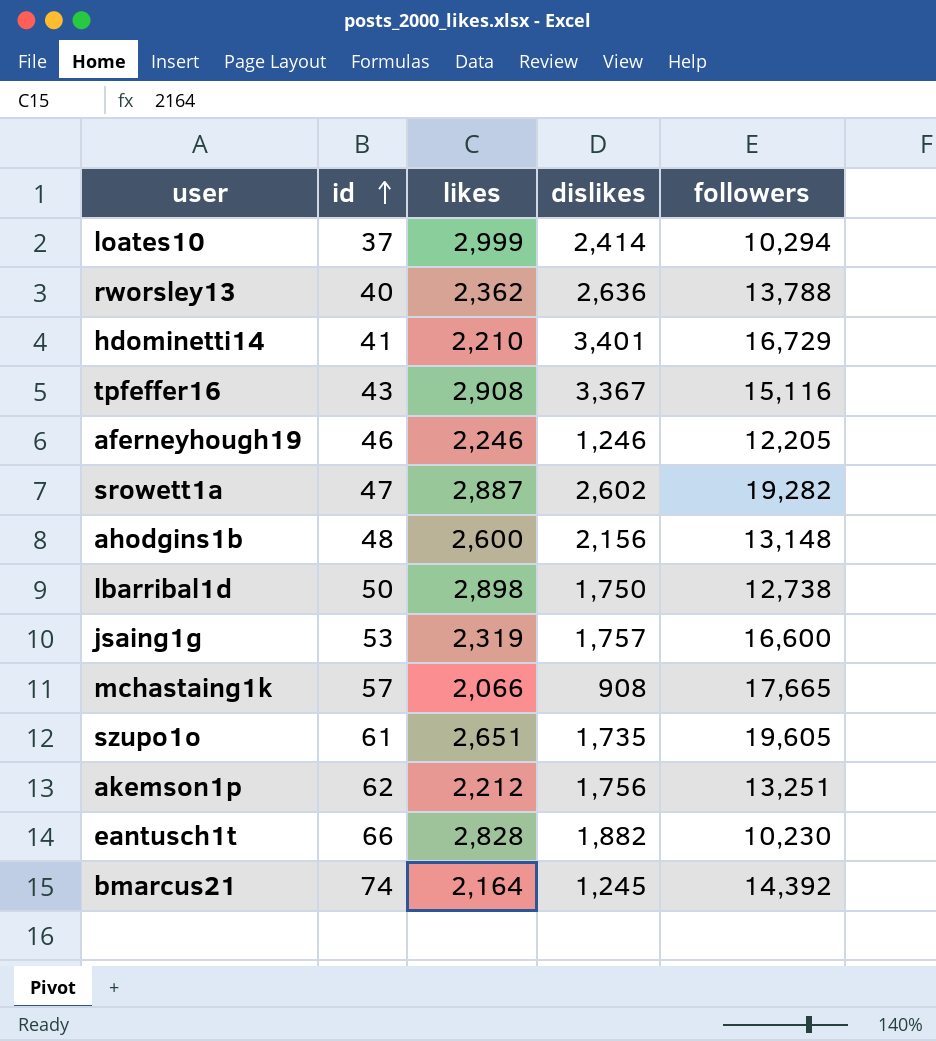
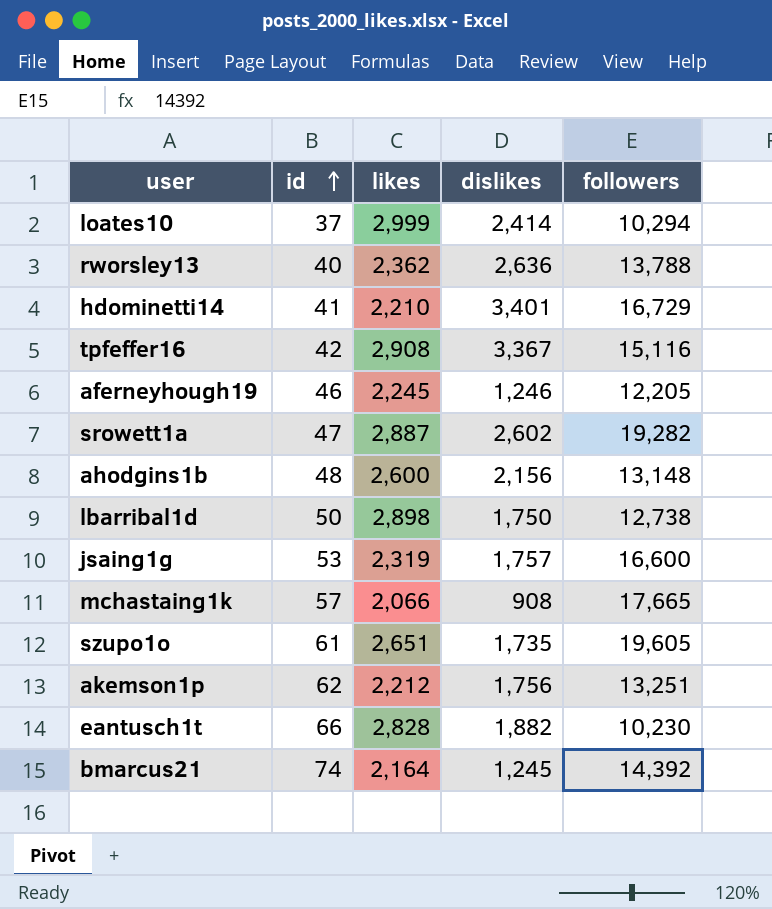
tpfeffer16 | id: 43 -> 42
aferneyhough19 | likes: 2,246 -> 2,245

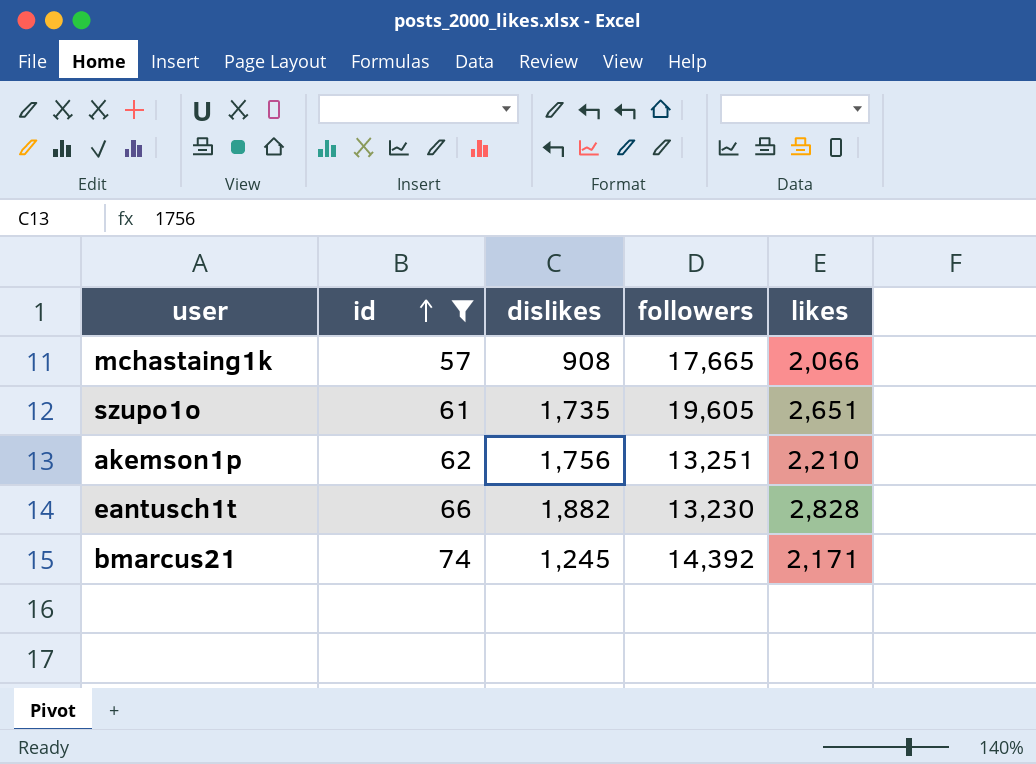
filter: none -> id >= 57
column likes | position: 3 -> 5
akemson1p | likes: 2,212 -> 2,210
eantusch1t | followers: 10,230 -> 13,230
bmarcus21 | likes: 2,164 -> 2,171

